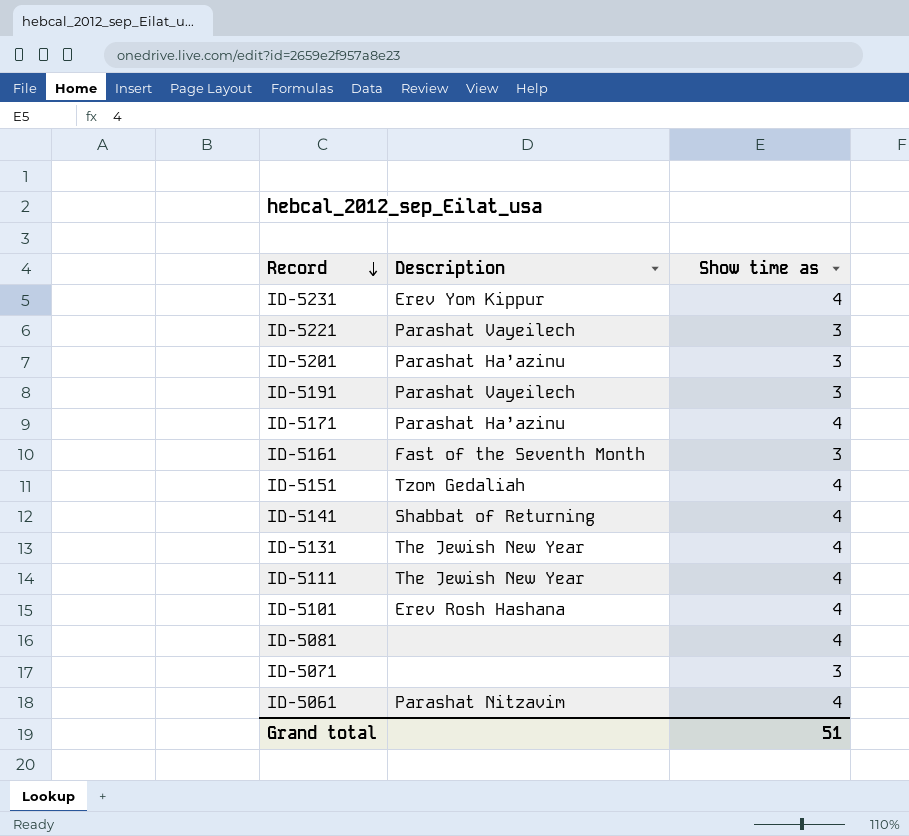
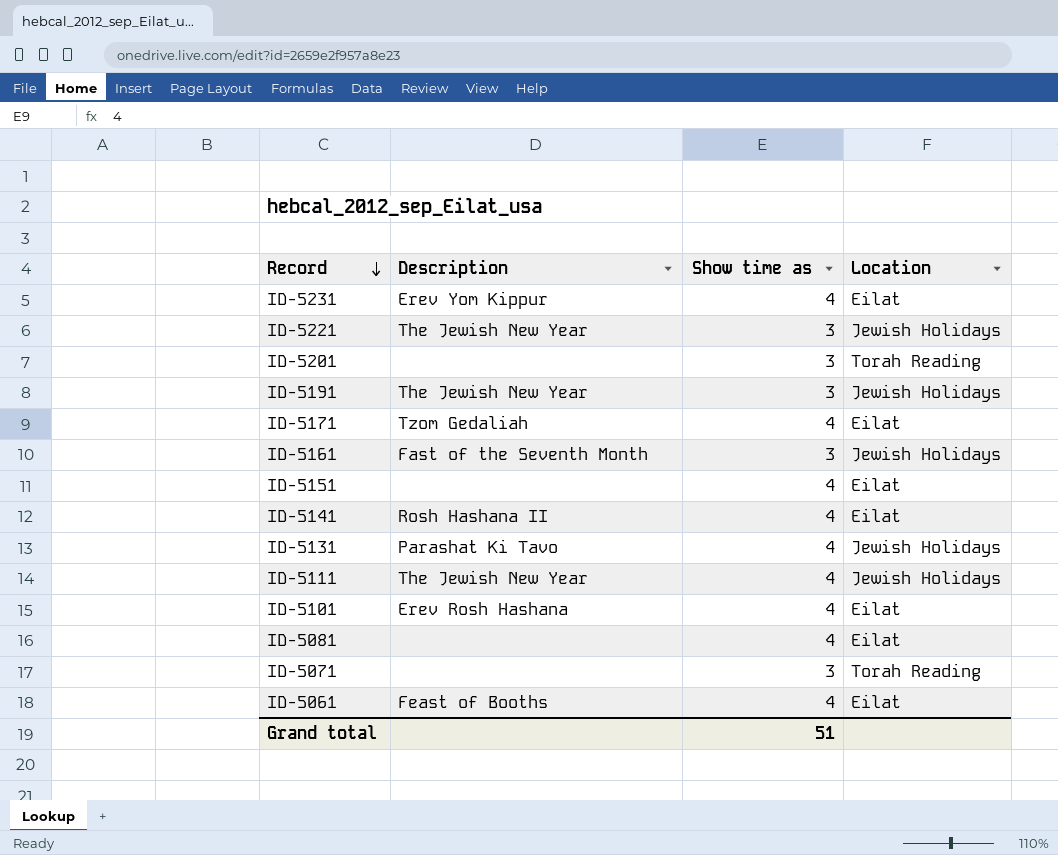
column Location | position: none -> 4
ID-5221 | Description: Parashat Vayeilech -> The Jewish New Year
ID-5201 | Description: Parashat Ha’azinu -> none
ID-5191 | Description: Parashat Vayeilech -> The Jewish New Year
ID-5171 | Description: Parashat Ha’azinu -> Tzom Gedaliah
ID-5151 | Description: Tzom Gedaliah -> none
ID-5141 | Description: Shabbat of Returning -> Rosh Hashana II
ID-5131 | Description: The Jewish New Year -> Parashat Ki Tavo
ID-5061 | Description: Parashat Nitzavim -> Feast of Booths

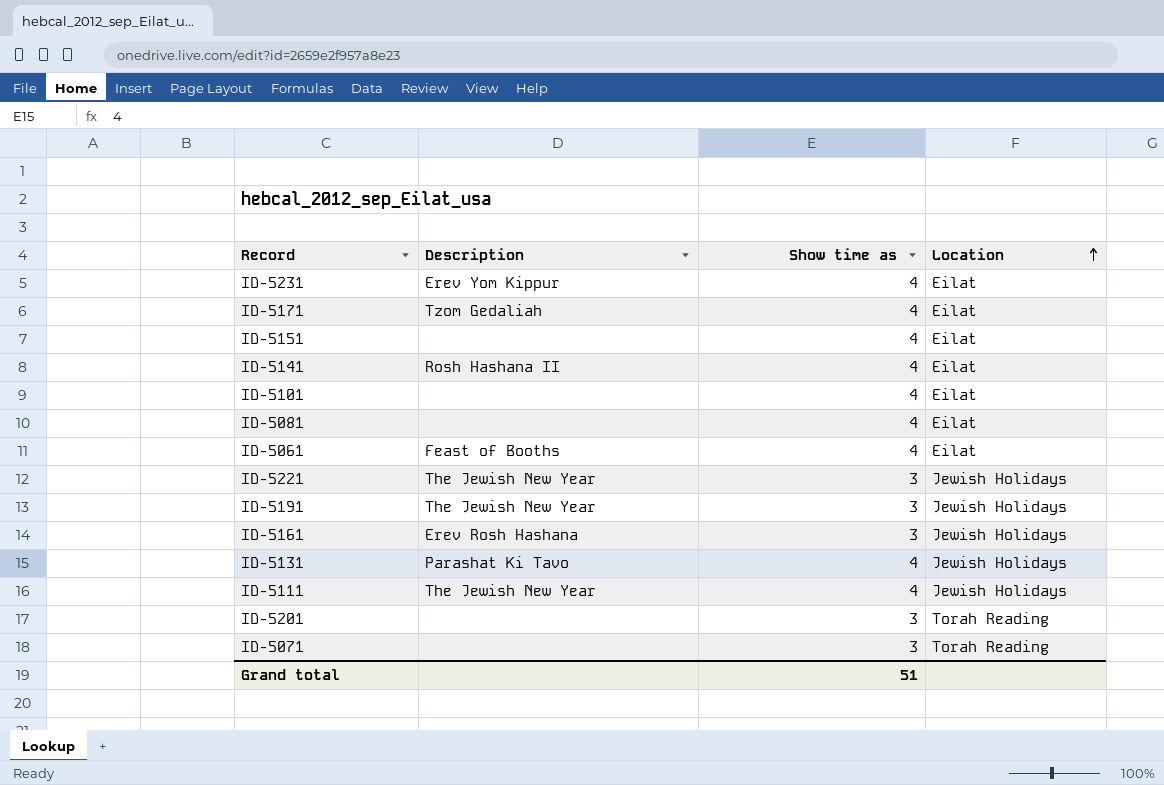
row order: Record descending -> Location ascending
ID-5101 | Description: Erev Rosh Hashana -> none
ID-5161 | Description: Fast of the Seventh Month -> Erev Rosh Hashana

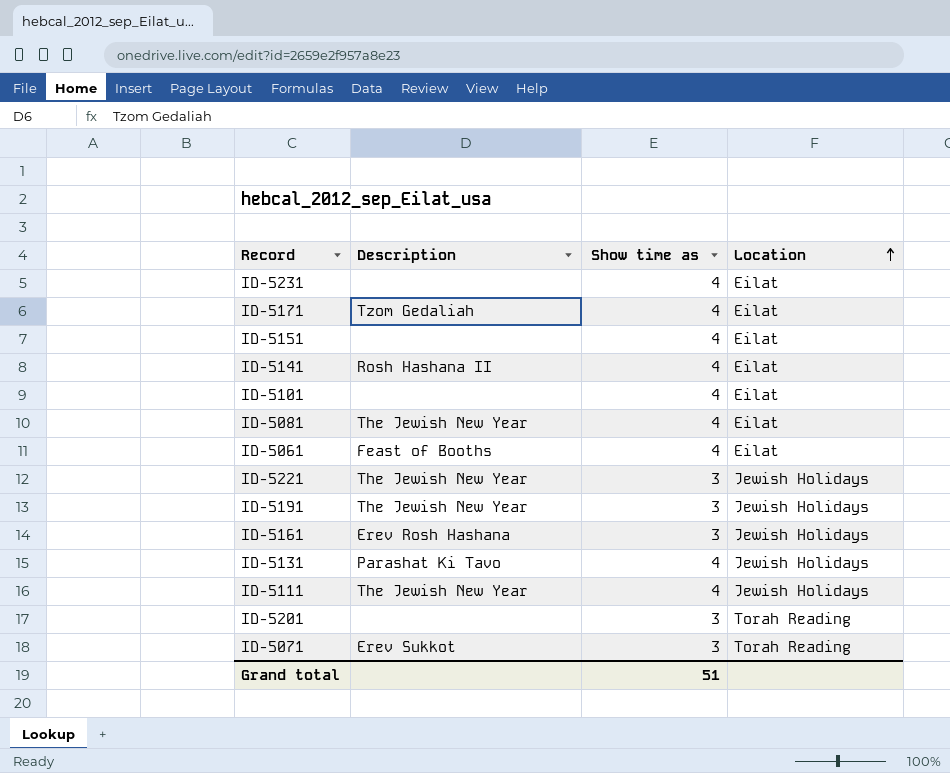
ID-5231 | Description: Erev Yom Kippur -> none
ID-5081 | Description: none -> The Jewish New Year
ID-5071 | Description: none -> Erev Sukkot

